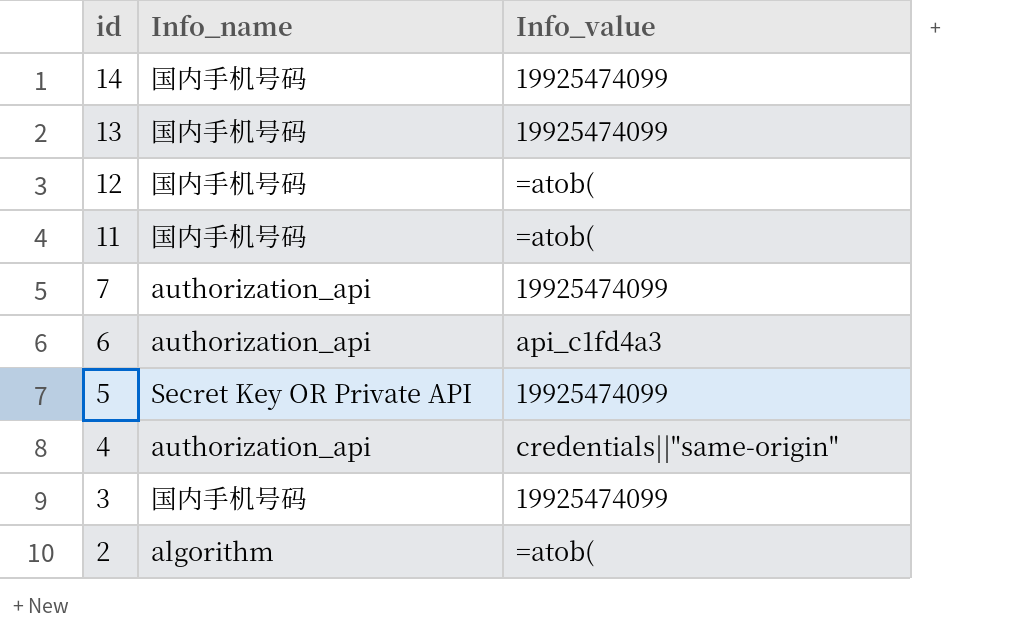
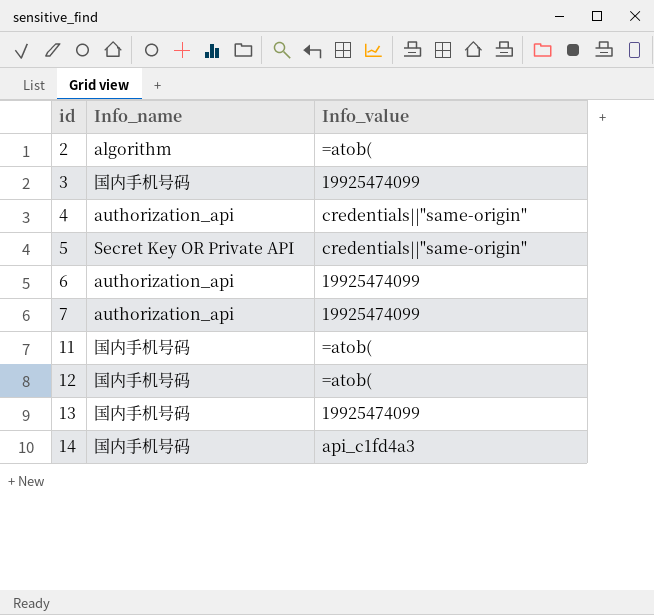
row order: id descending -> id ascending
5 | Info_value: 19925474099 -> credentials||"same-origin"
6 | Info_value: api_c1fd4a3 -> 19925474099
14 | Info_value: 19925474099 -> api_c1fd4a3

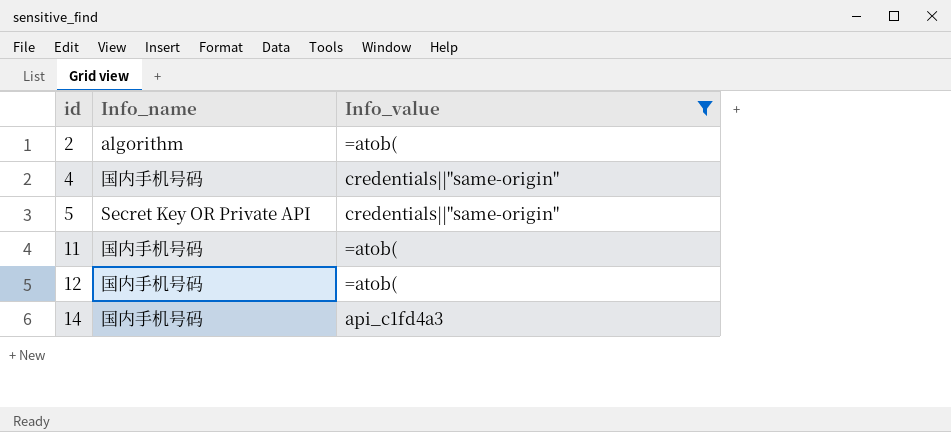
filter: none -> Info_value != 19925474099
4 | Info_name: authorization_api -> 国内手机号码

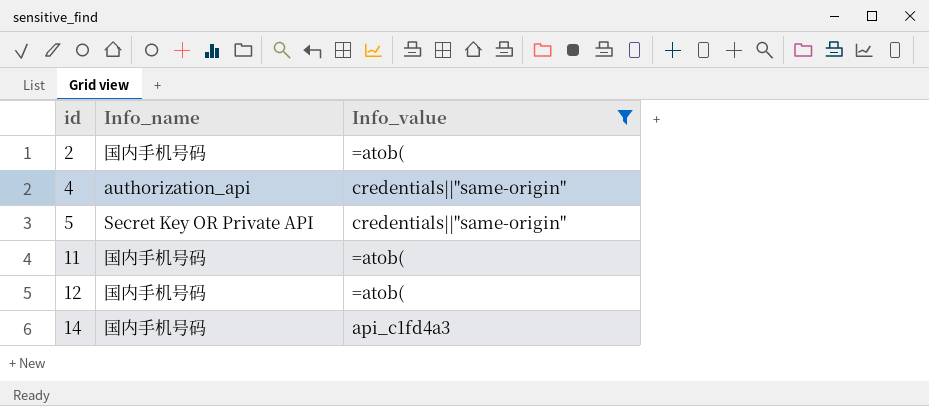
2 | Info_name: algorithm -> 国内手机号码
4 | Info_name: 国内手机号码 -> authorization_api

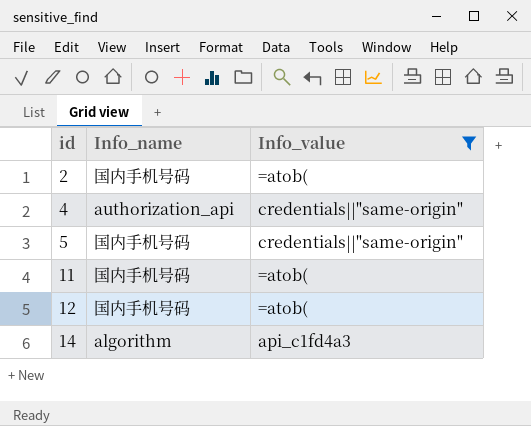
5 | Info_name: Secret Key OR Private API -> 国内手机号码
14 | Info_name: 国内手机号码 -> algorithm

